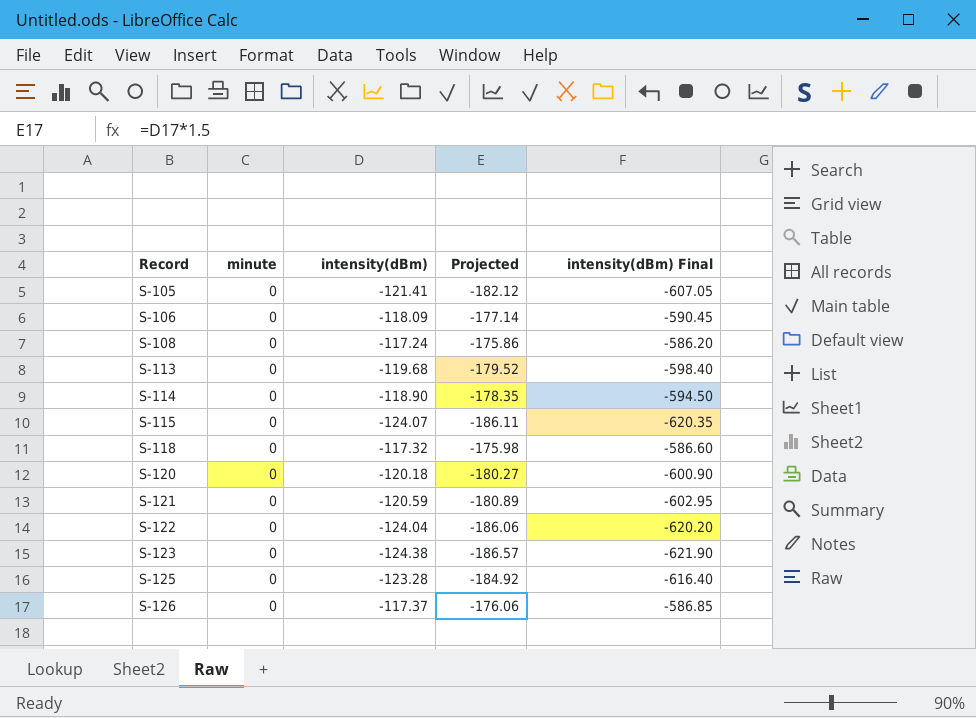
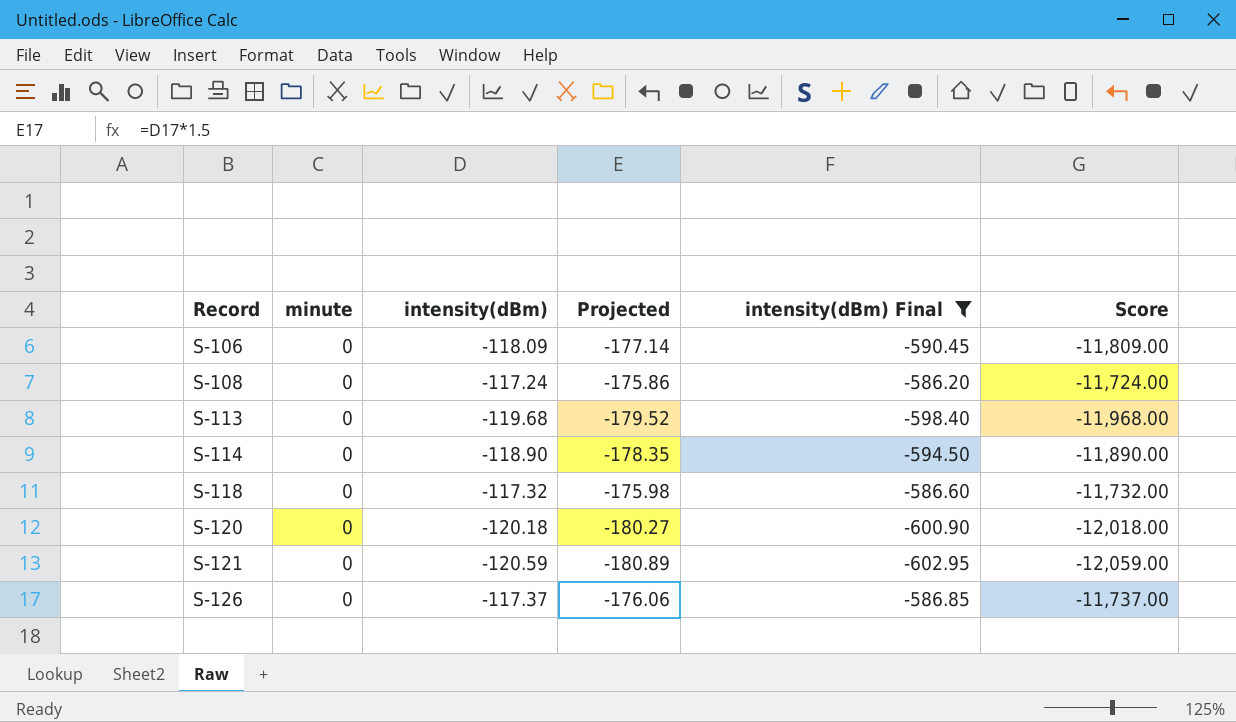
filter: none -> intensity(dBm) Final >= -602.95
column Score | formula: none -> [intensity(dBm)] * 100

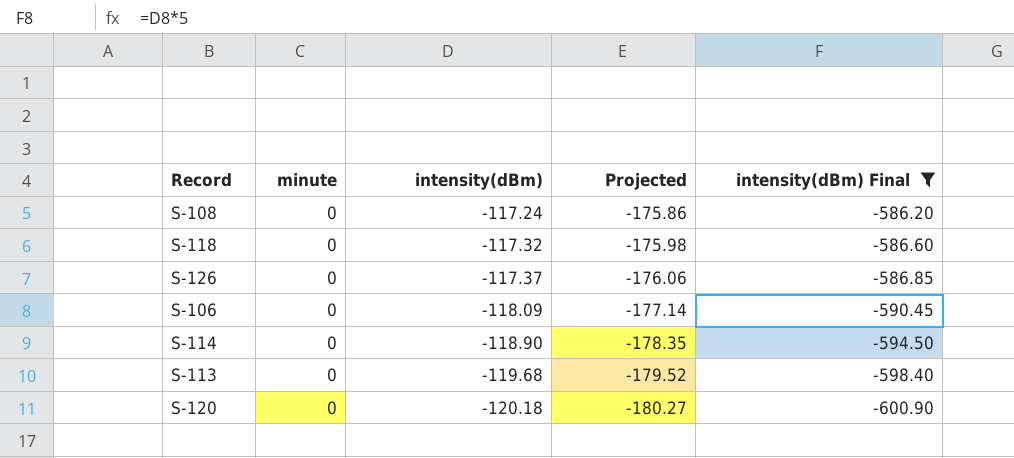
row order: Record ascending -> intensity(dBm) descending
column Score | formula: [intensity(dBm)] * 100 -> none
row S-121: 0 | -120.59 | -180.89 | -602.95 | -12,059.00 -> none

